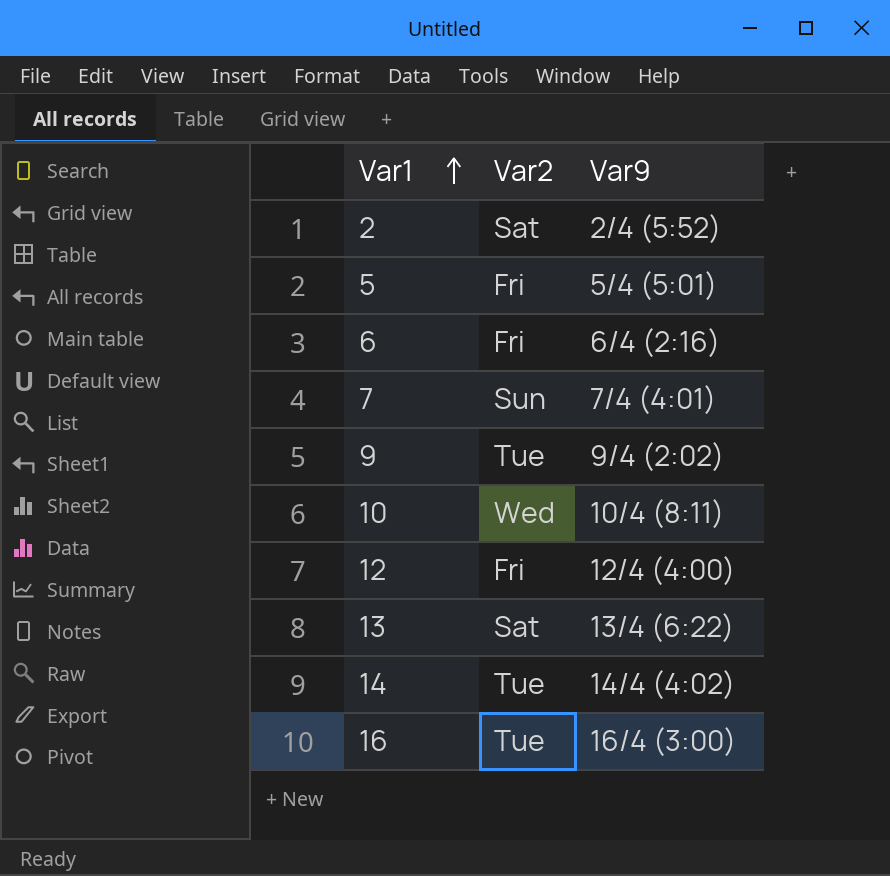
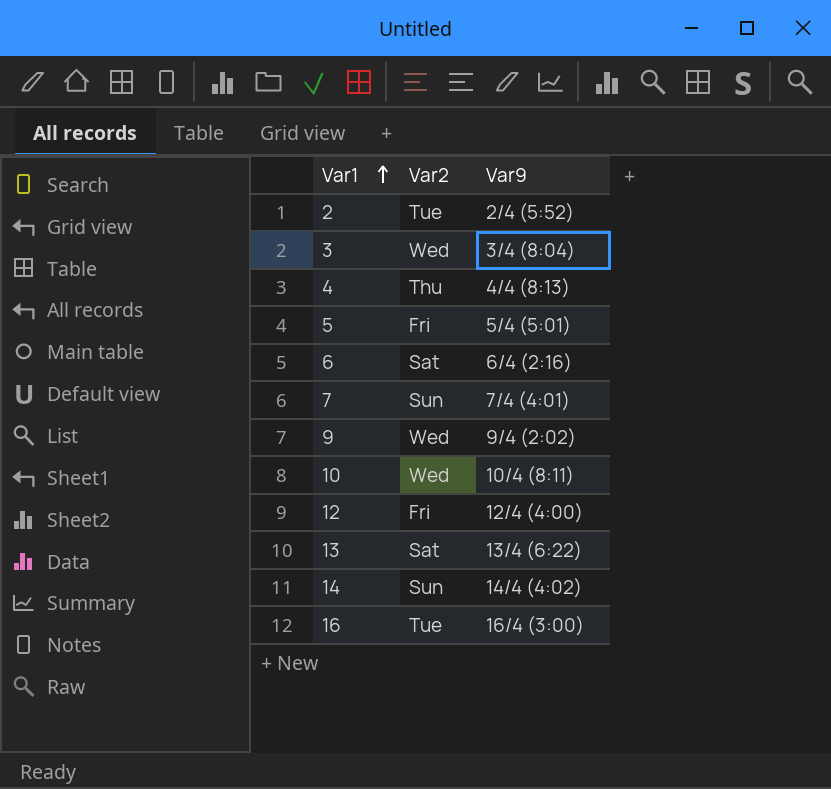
2 | Var2: Sat -> Tue
row 3: none -> Wed | 3/4 (8:04)
row 4: none -> Thu | 4/4 (8:13)
6 | Var2: Fri -> Sat
9 | Var2: Tue -> Wed
14 | Var2: Tue -> Sun

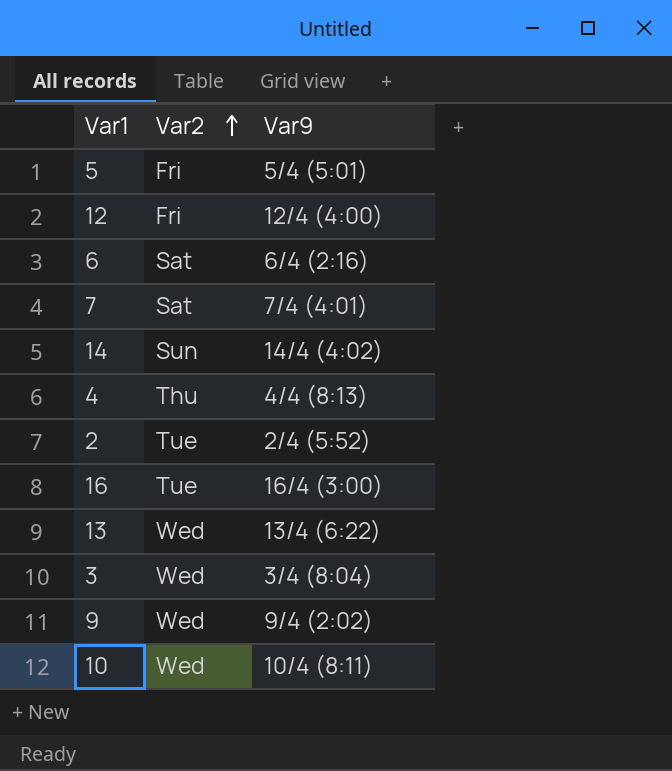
row order: Var1 ascending -> Var2 ascending
7 | Var2: Sun -> Sat
13 | Var2: Sat -> Wed

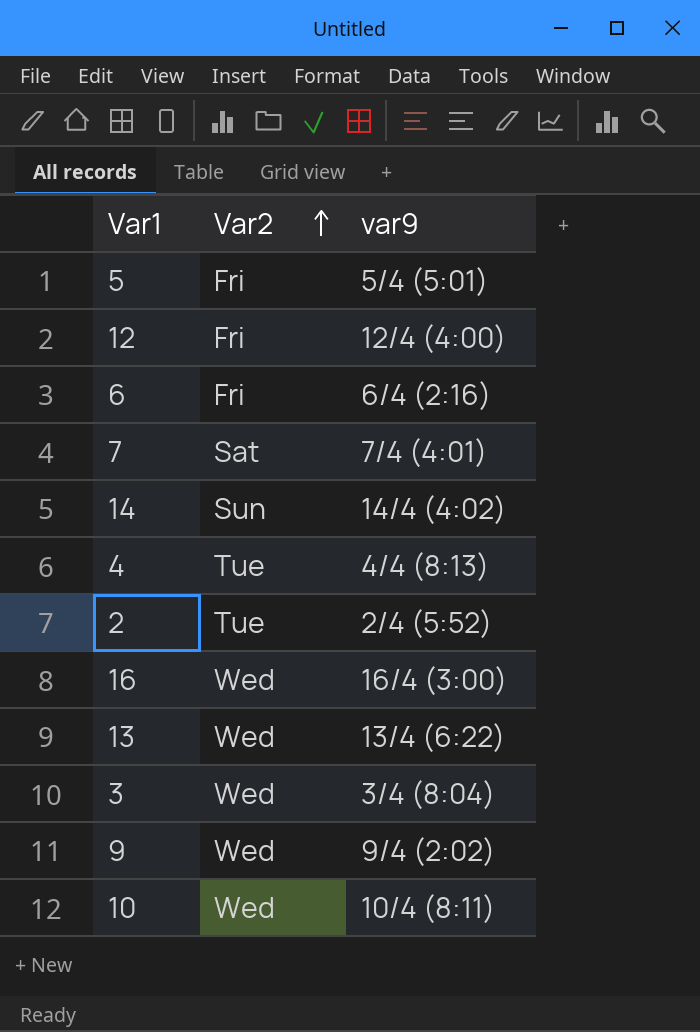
column name: Var9 -> var9
6 | Var2: Sat -> Fri
4 | Var2: Thu -> Tue
16 | Var2: Tue -> Wed

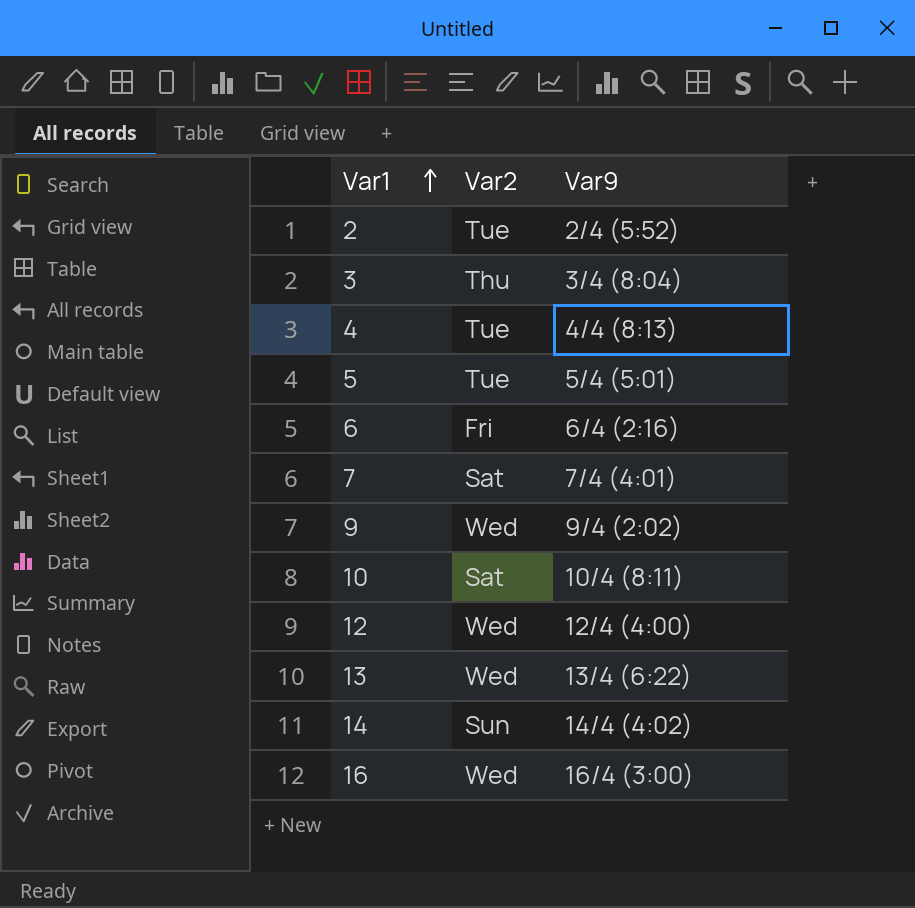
row order: Var2 ascending -> Var1 ascending
column name: var9 -> Var9
3 | Var2: Wed -> Thu
5 | Var2: Fri -> Tue
10 | Var2: Wed -> Sat
12 | Var2: Fri -> Wed

